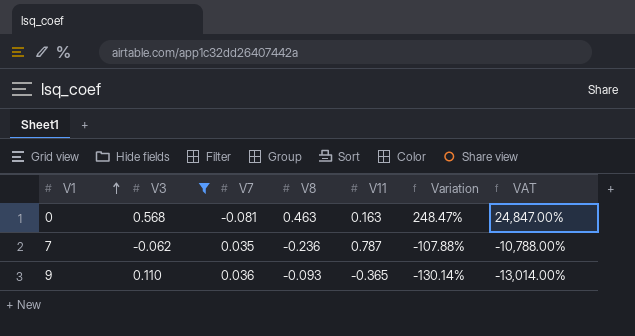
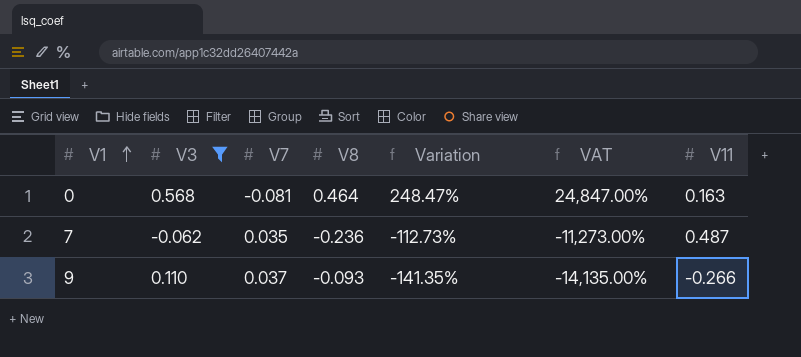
column V11 | position: 5 -> 7
0 | V8: 0.463 -> 0.464
7 | Variation: -107.88% -> -112.73%
7 | VAT: -10,788.00% -> -11,273.00%
7 | V11: 0.787 -> 0.487
9 | V7: 0.036 -> 0.037
9 | Variation: -130.14% -> -141.35%
9 | VAT: -13,014.00% -> -14,135.00%
9 | V11: -0.365 -> -0.266

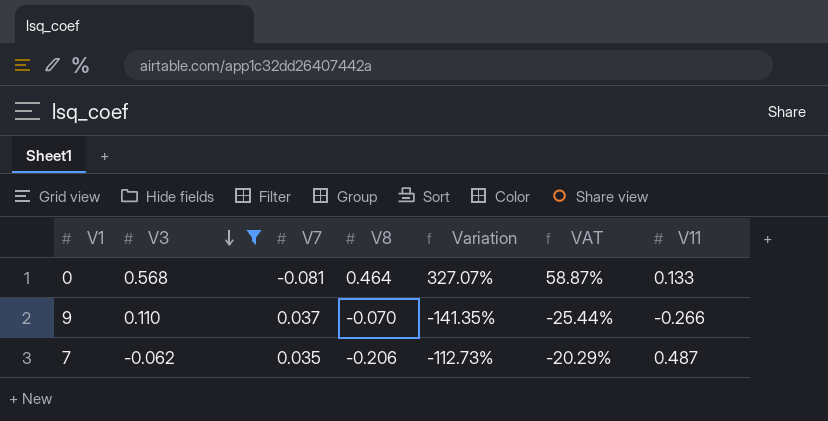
row order: V1 ascending -> V3 descending
column VAT | formula: [Variation] * 100 -> [Variation] * 0.18
0 | Variation: 248.47% -> 327.07%
0 | V11: 0.163 -> 0.133
9 | V8: -0.093 -> -0.070
7 | V8: -0.236 -> -0.206

